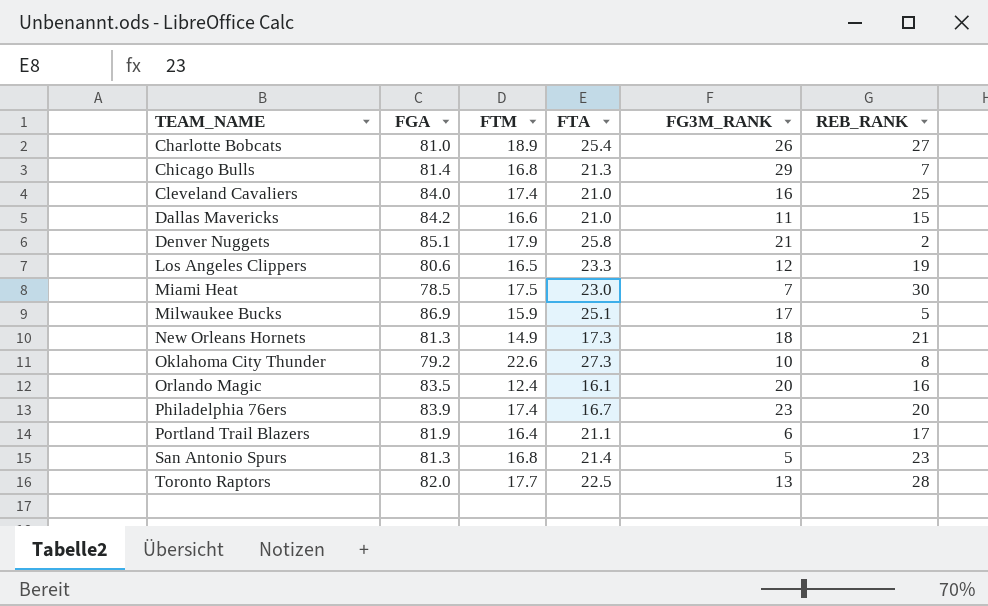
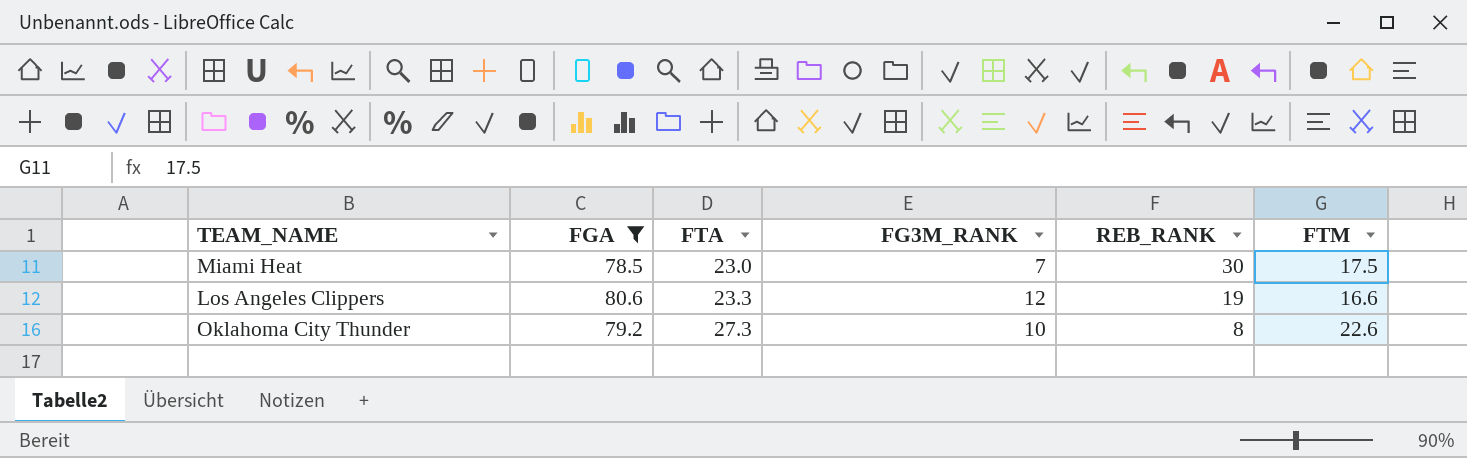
filter: none -> FGA <= 80.6
row order: TEAM_NAME ascending -> FTA ascending
column FTM | position: 3 -> 6
Los Angeles Clippers | FTM: 16.5 -> 16.6

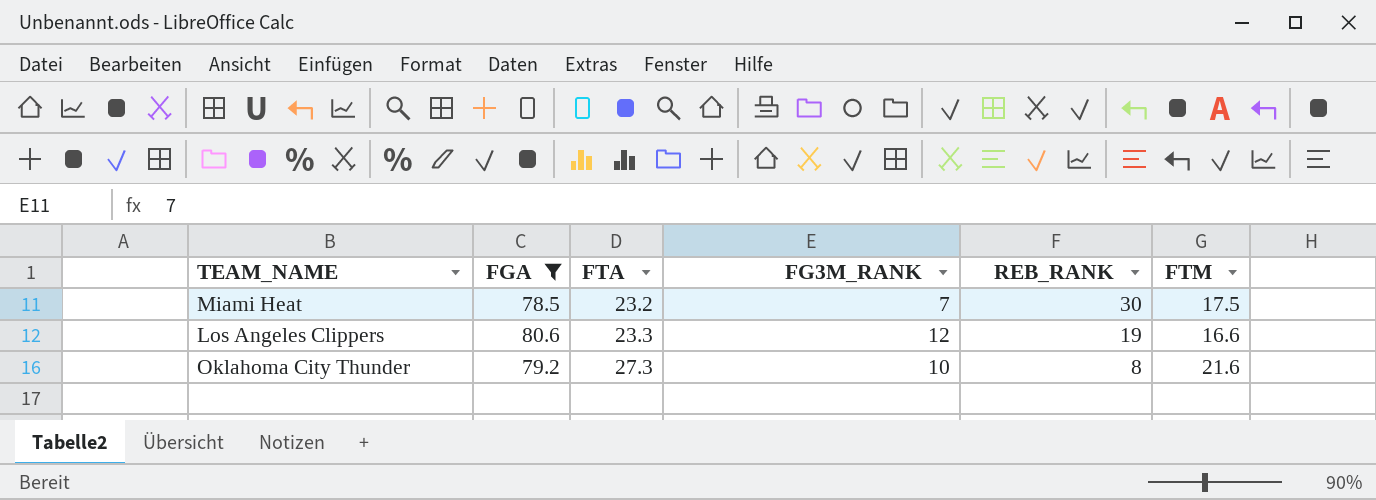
Miami Heat | FTA: 23.0 -> 23.2
Oklahoma City Thunder | FTM: 22.6 -> 21.6

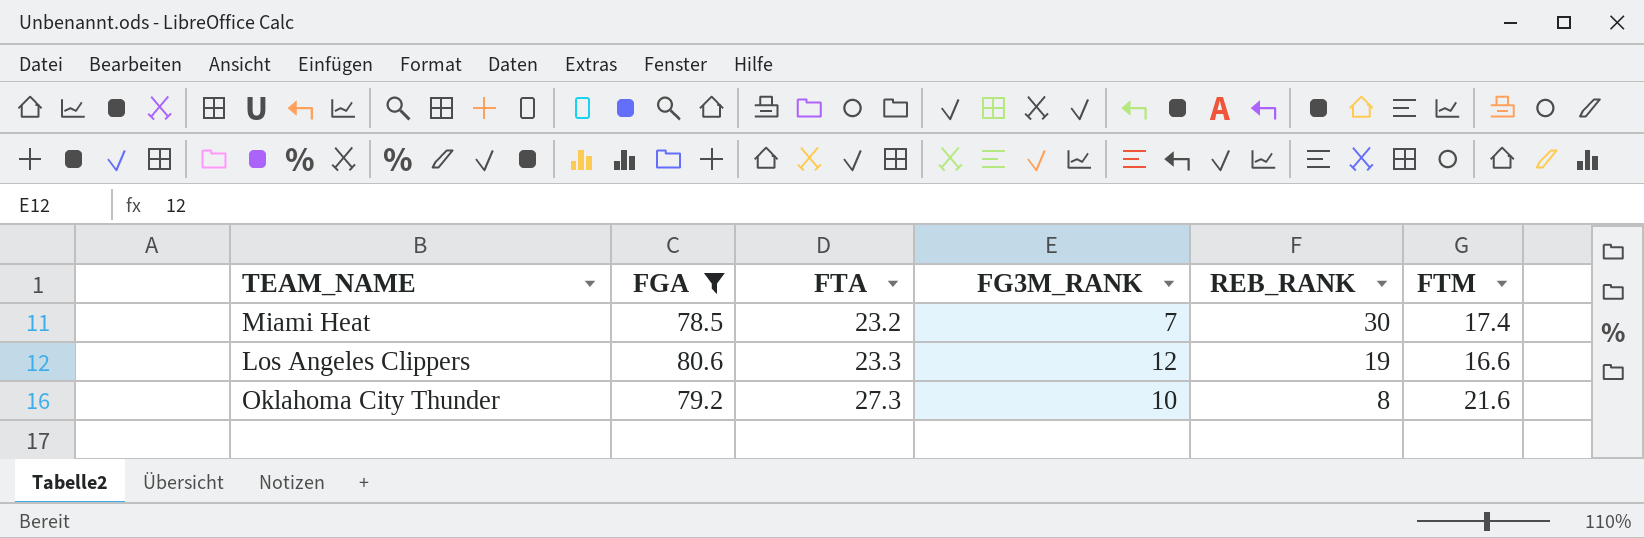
Miami Heat | FTM: 17.5 -> 17.4

